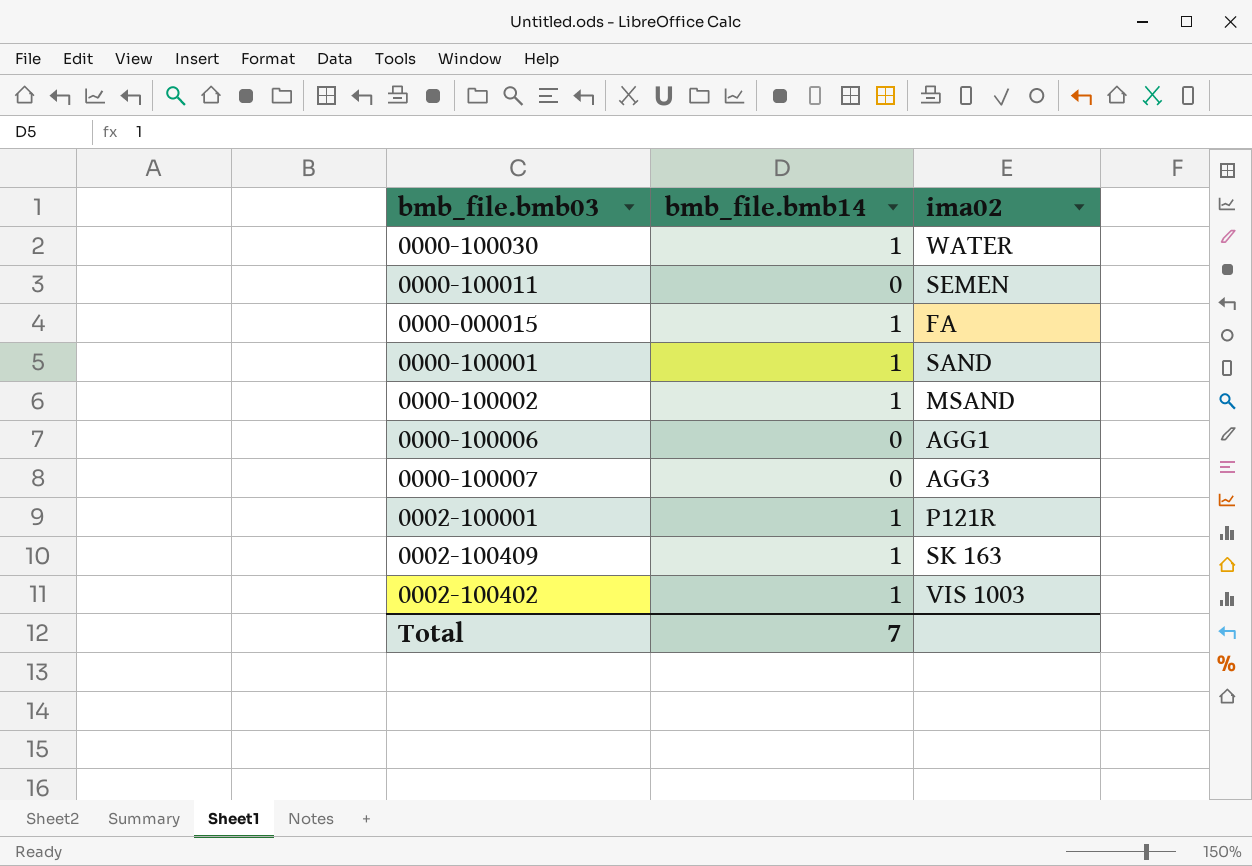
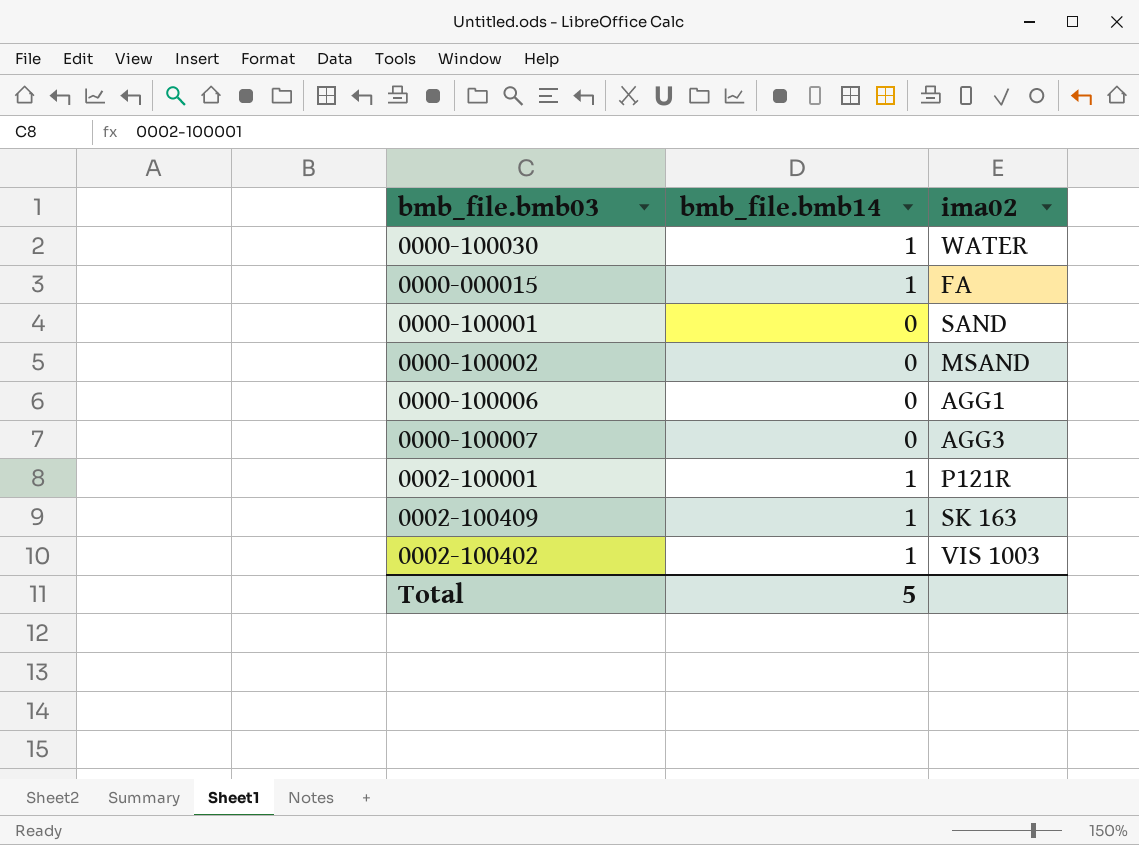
row 0000-100011: 0 | SEMEN -> none
0000-100001 | bmb_file.bmb14: 1 -> 0
0000-100002 | bmb_file.bmb14: 1 -> 0
Total | bmb_file.bmb14: 7 -> 5

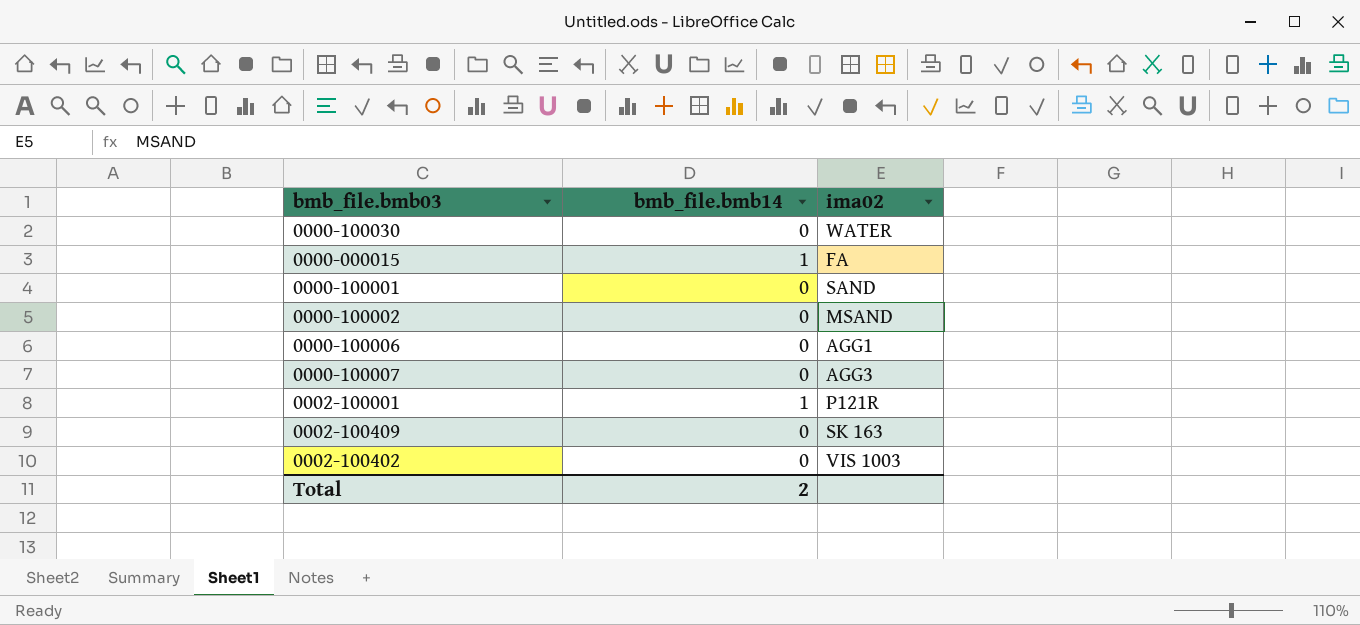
0000-100030 | bmb_file.bmb14: 1 -> 0
0002-100409 | bmb_file.bmb14: 1 -> 0
0002-100402 | bmb_file.bmb14: 1 -> 0
Total | bmb_file.bmb14: 5 -> 2

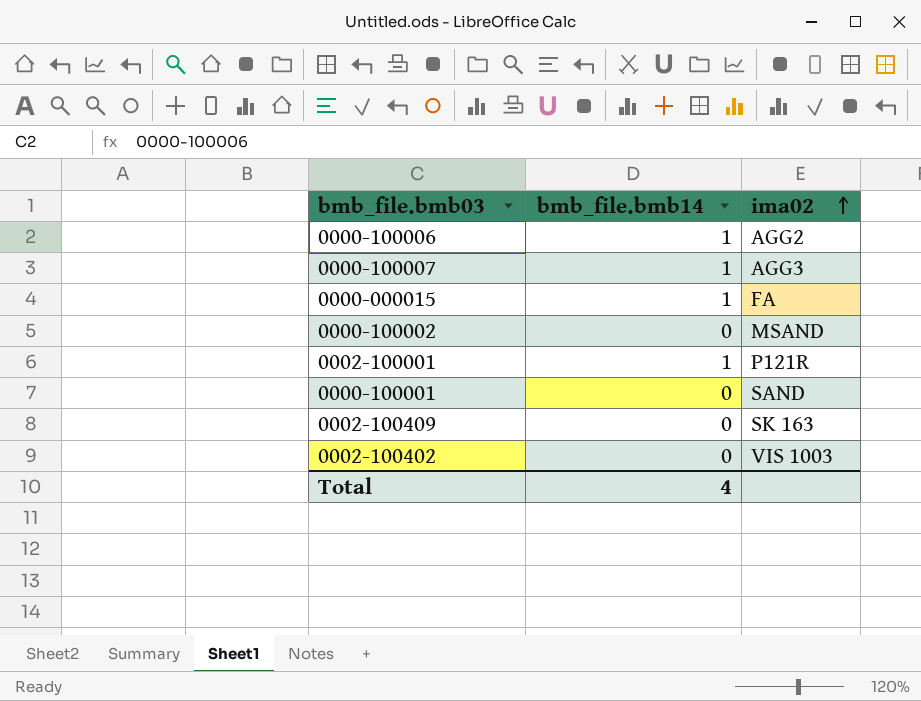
row order: none -> ima02 ascending
row 0000-100030: 0 | WATER -> none
0000-100006 | bmb_file.bmb14: 0 -> 1
0000-100006 | ima02: AGG1 -> AGG2
0000-100007 | bmb_file.bmb14: 0 -> 1
Total | bmb_file.bmb14: 2 -> 4

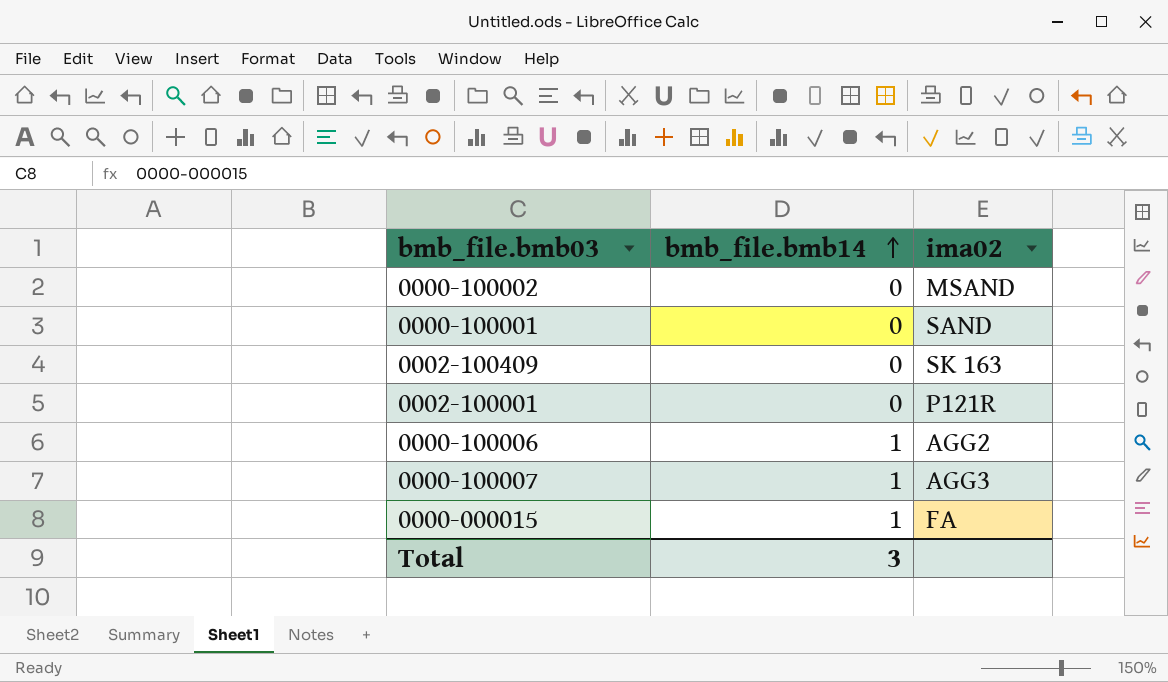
row order: ima02 ascending -> bmb_file.bmb14 ascending
row 0002-100402: 0 | VIS 1003 -> none
0002-100001 | bmb_file.bmb14: 1 -> 0
Total | bmb_file.bmb14: 4 -> 3

